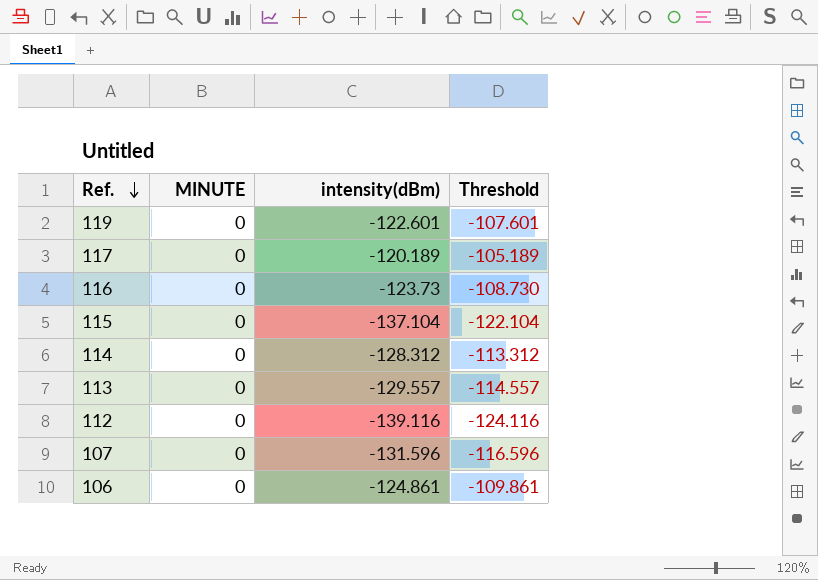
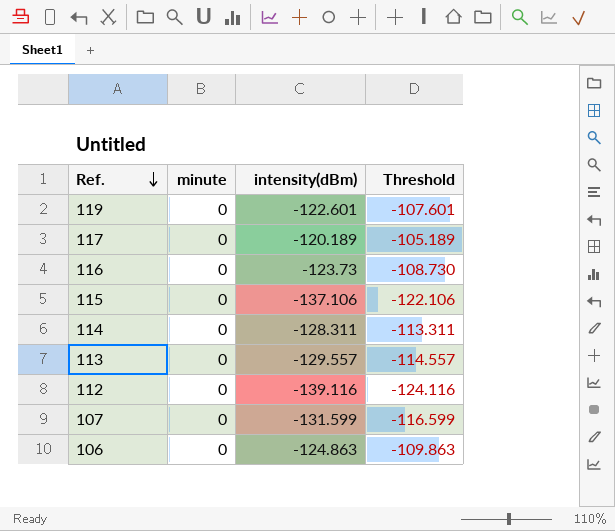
column name: MINUTE -> minute
115 | intensity(dBm): -137.104 -> -137.106
115 | Threshold: -122.104 -> -122.106
114 | intensity(dBm): -128.312 -> -128.311
114 | Threshold: -113.312 -> -113.311
107 | intensity(dBm): -131.596 -> -131.599
107 | Threshold: -116.596 -> -116.599
106 | intensity(dBm): -124.861 -> -124.863
106 | Threshold: -109.861 -> -109.863

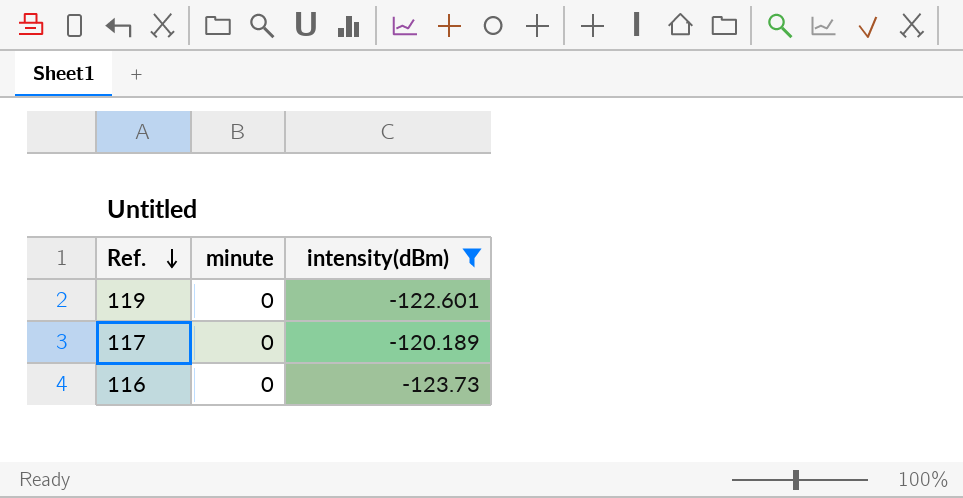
filter: none -> intensity(dBm) >= -123.73
column Threshold | formula: [intensity(dBm)] + 15 -> none

